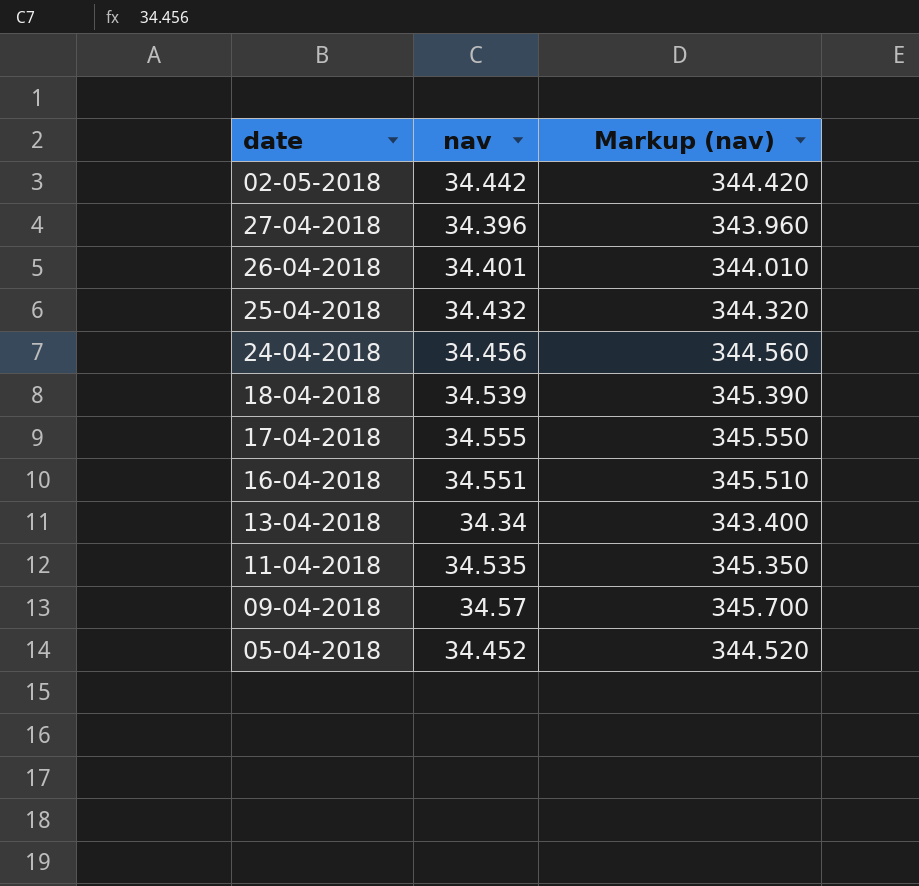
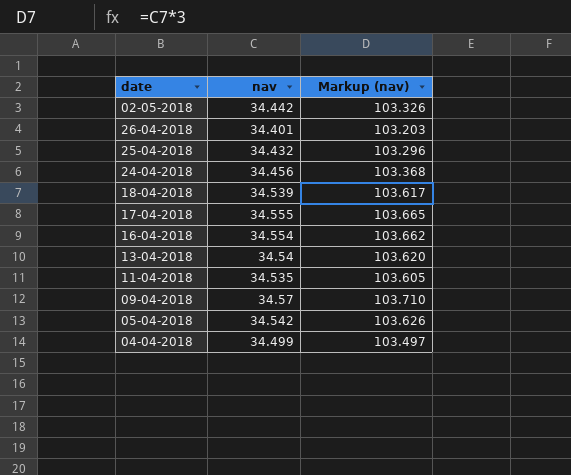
column Markup (nav) | formula: [nav] * 10 -> [nav] * 3
row 27-04-2018: 34.396 | 343.960 -> none
16-04-2018 | nav: 34.551 -> 34.554
13-04-2018 | nav: 34.34 -> 34.54
05-04-2018 | nav: 34.452 -> 34.542
row 04-04-2018: none -> 34.499 | 103.497

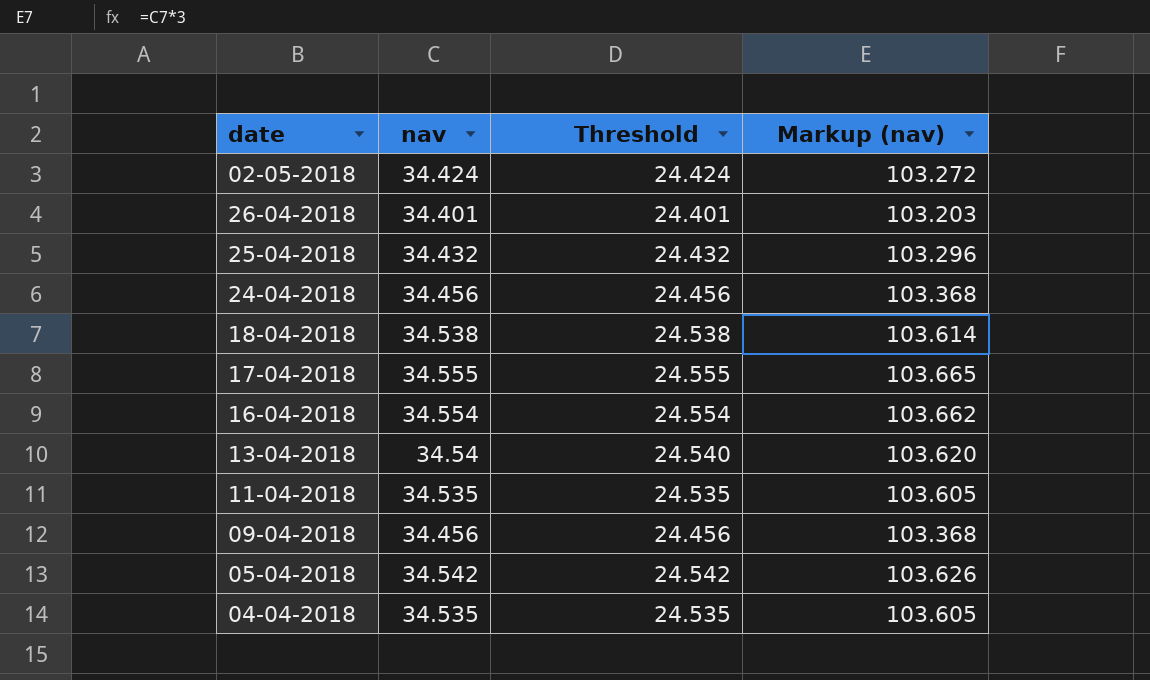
column Threshold | formula: none -> [nav] - 10
02-05-2018 | nav: 34.442 -> 34.424
02-05-2018 | Markup (nav): 103.326 -> 103.272
18-04-2018 | nav: 34.539 -> 34.538
18-04-2018 | Markup (nav): 103.617 -> 103.614
09-04-2018 | nav: 34.57 -> 34.456
09-04-2018 | Markup (nav): 103.710 -> 103.368
04-04-2018 | nav: 34.499 -> 34.535
04-04-2018 | Markup (nav): 103.497 -> 103.605

